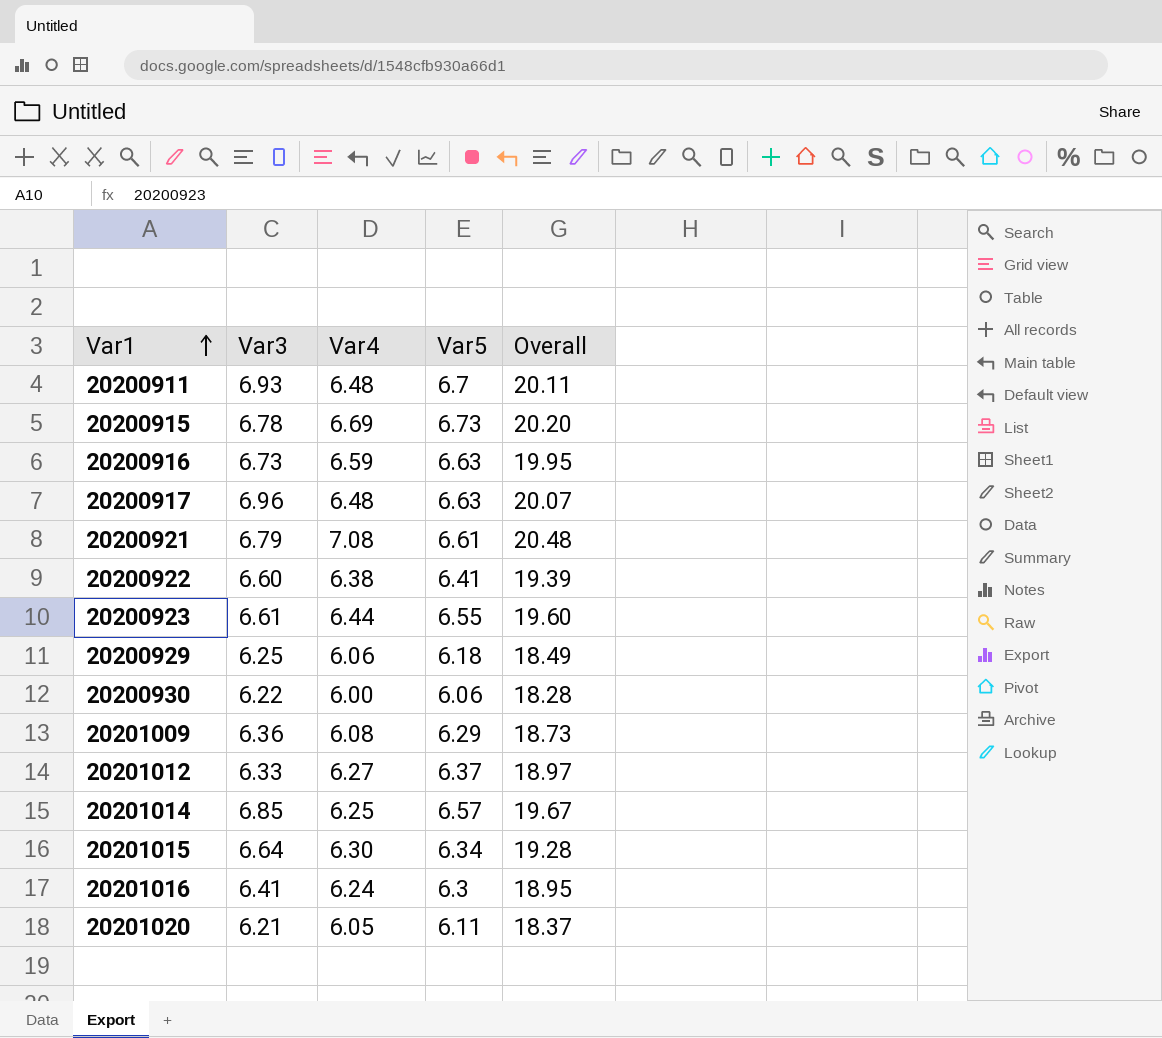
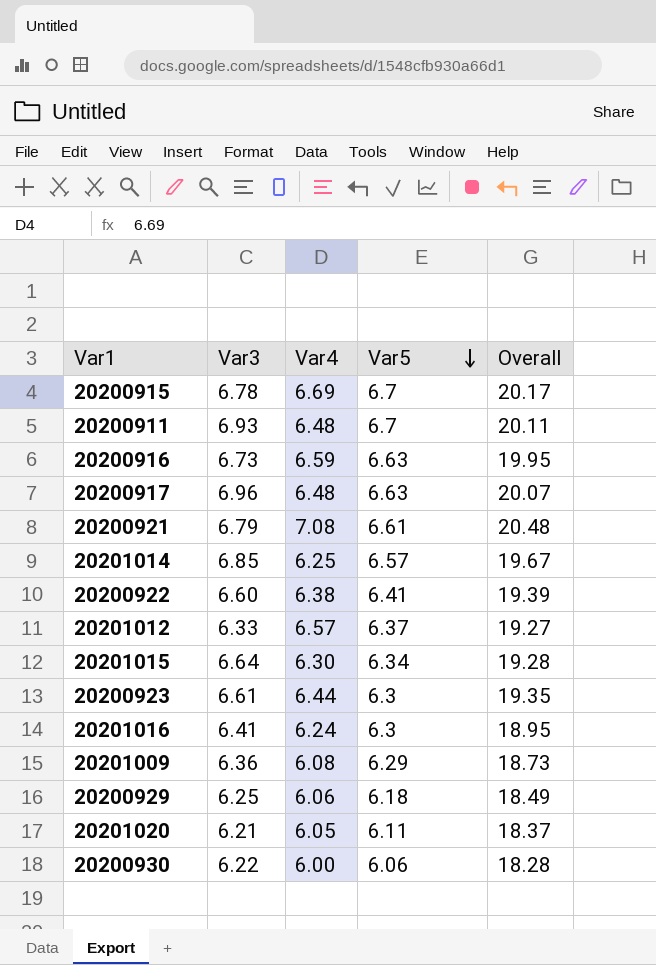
row order: Var1 ascending -> Var5 descending
20200915 | Var5: 6.73 -> 6.7
20200915 | Overall: 20.20 -> 20.17
20201012 | Var4: 6.27 -> 6.57
20201012 | Overall: 18.97 -> 19.27
20200923 | Var5: 6.55 -> 6.3
20200923 | Overall: 19.60 -> 19.35

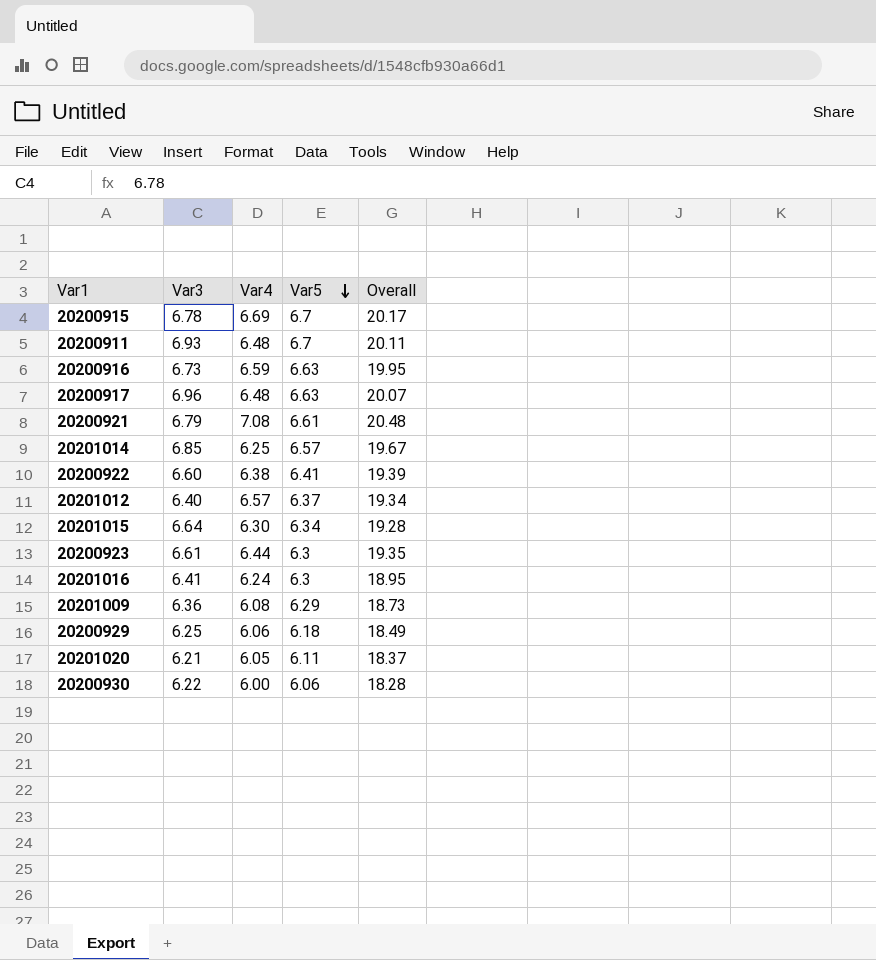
20201012 | Var3: 6.33 -> 6.40
20201012 | Overall: 19.27 -> 19.34

